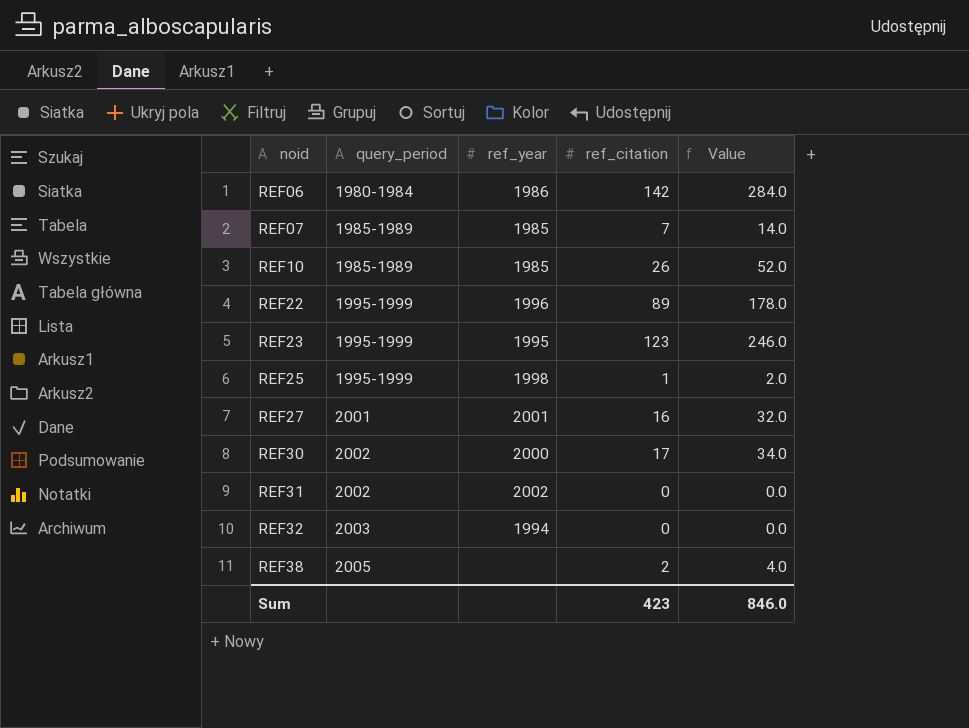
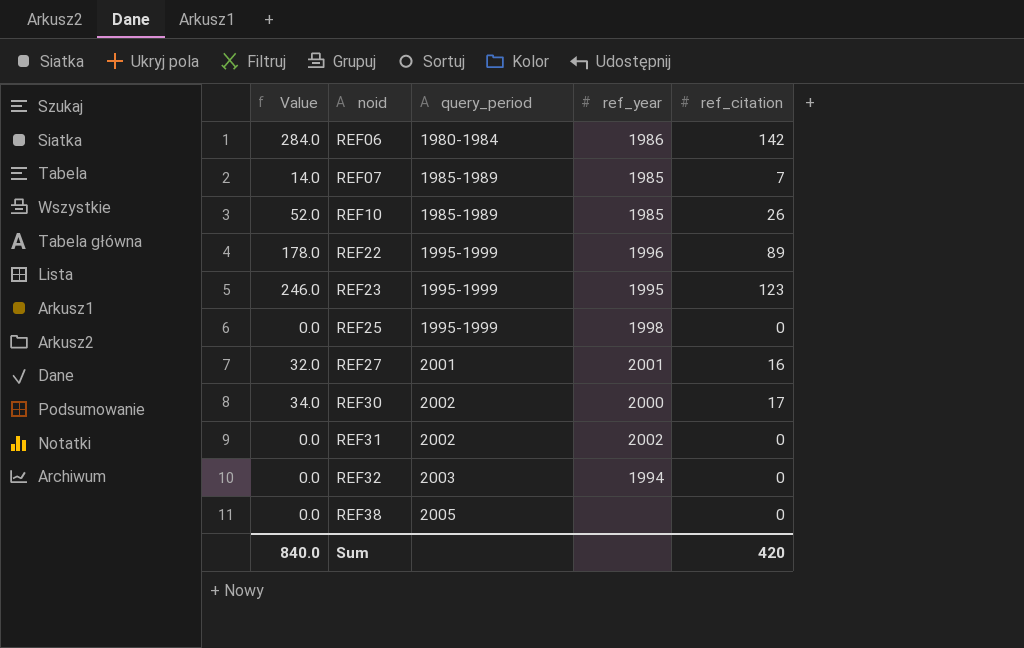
column Value | position: 5 -> 1
REF25 | Value: 2.0 -> 0.0
REF25 | ref_citation: 1 -> 0
REF38 | Value: 4.0 -> 0.0
REF38 | ref_citation: 2 -> 0
Sum | Value: 846.0 -> 840.0
Sum | ref_citation: 423 -> 420

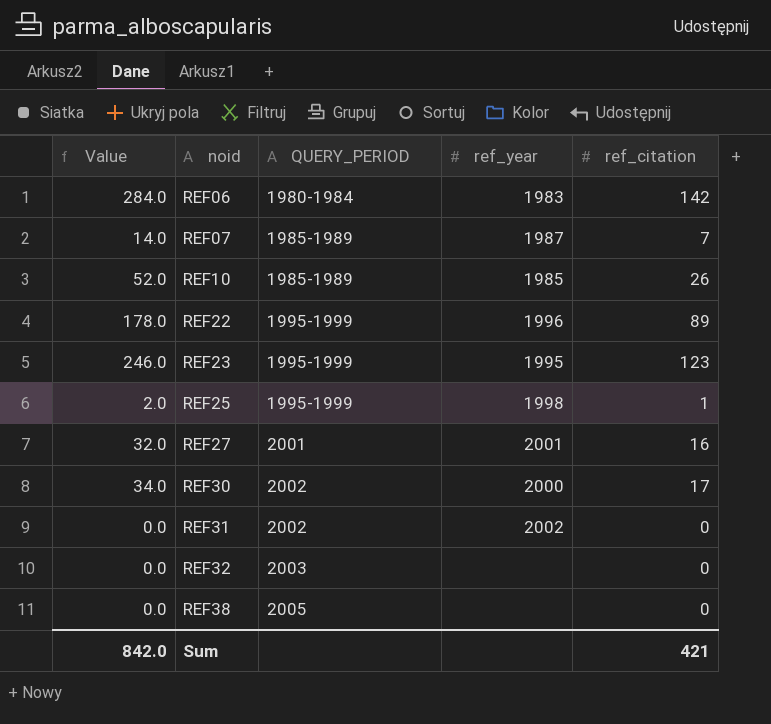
column name: query_period -> QUERY_PERIOD
REF06 | ref_year: 1986 -> 1983
REF07 | ref_year: 1985 -> 1987
REF25 | Value: 0.0 -> 2.0
REF25 | ref_citation: 0 -> 1
REF32 | ref_year: 1994 -> none
Sum | Value: 840.0 -> 842.0
Sum | ref_citation: 420 -> 421

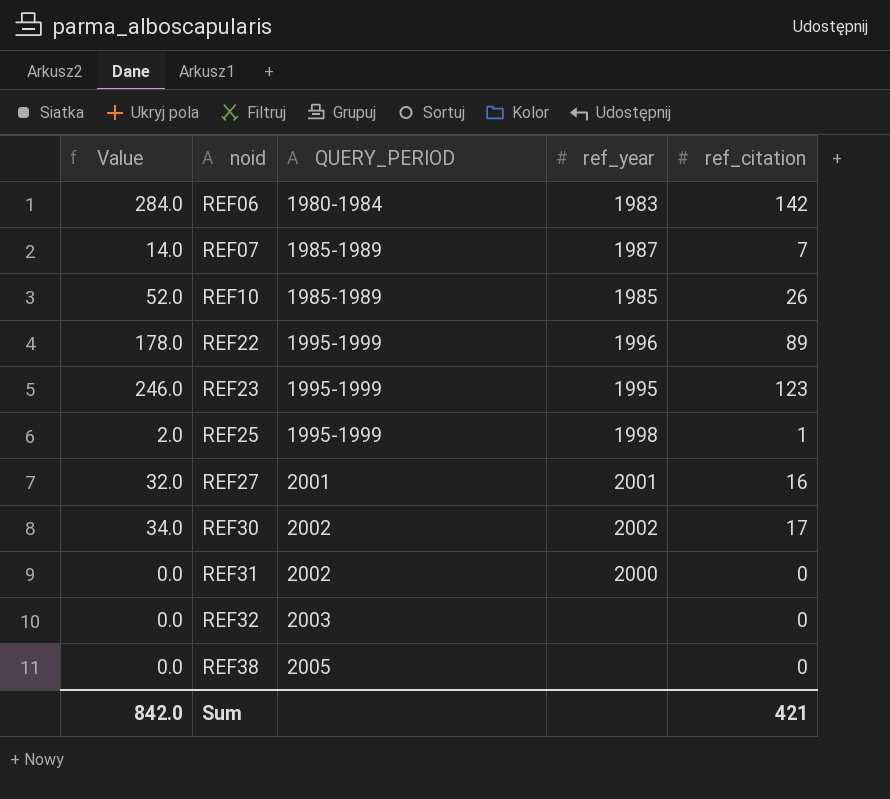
REF30 | ref_year: 2000 -> 2002
REF31 | ref_year: 2002 -> 2000

